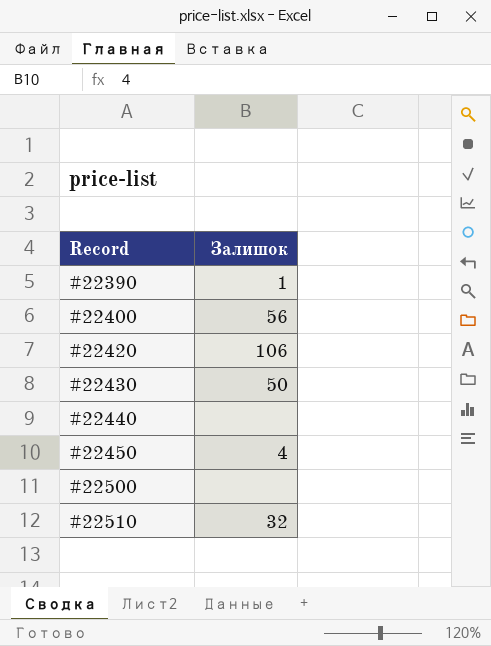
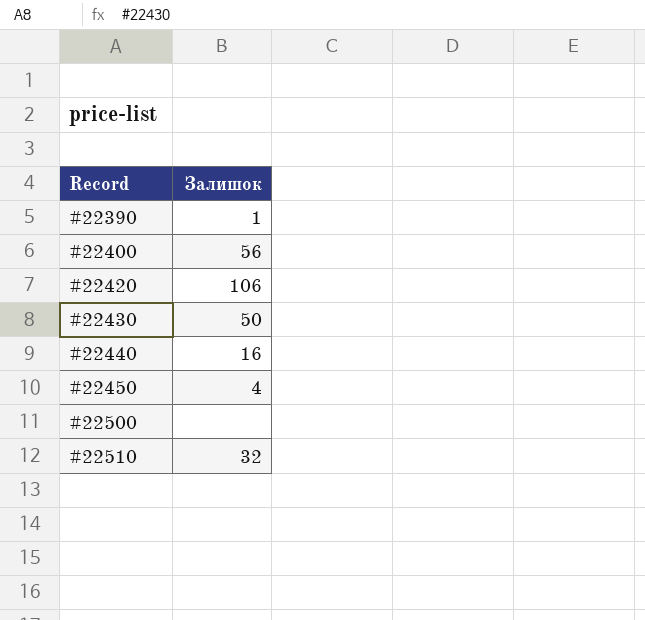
#22440 | Залишок: none -> 16

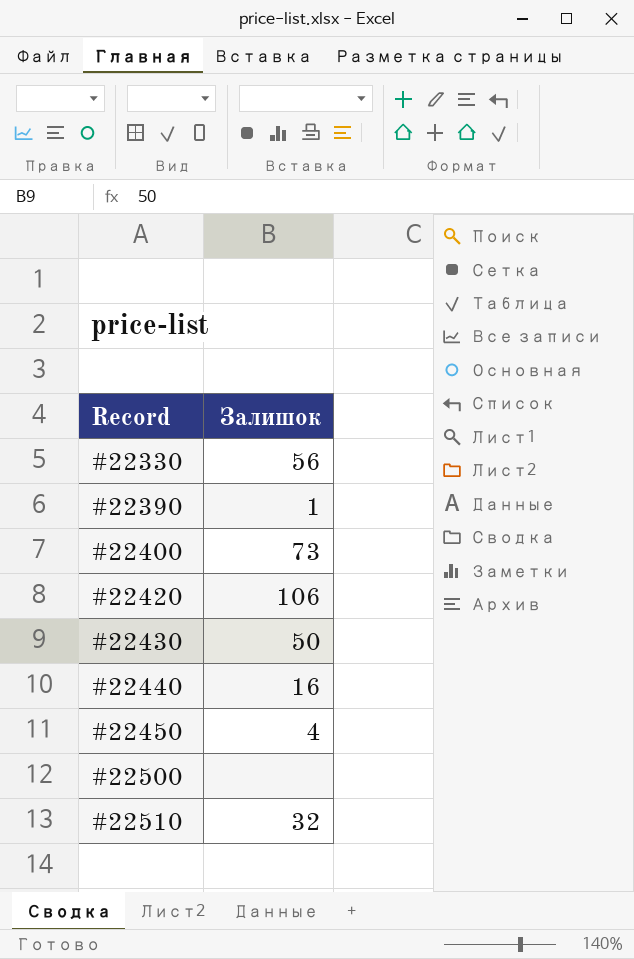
row #22330: none -> 56
#22400 | Залишок: 56 -> 73

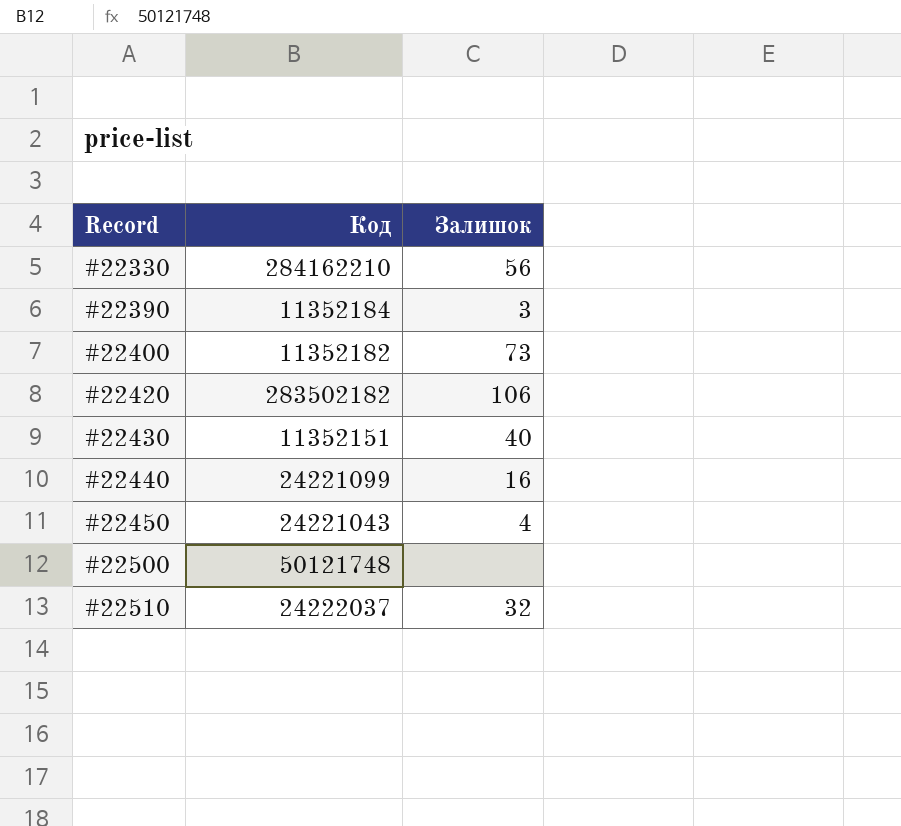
column Код | position: none -> 2
#22390 | Залишок: 1 -> 3
#22430 | Залишок: 50 -> 40

